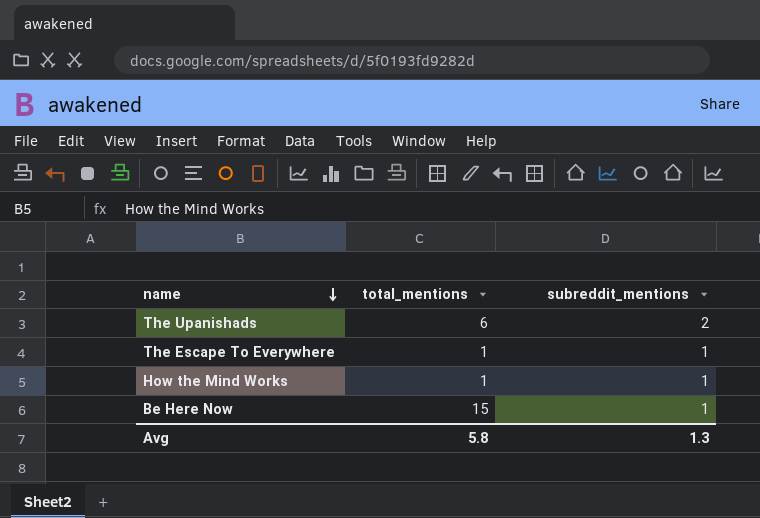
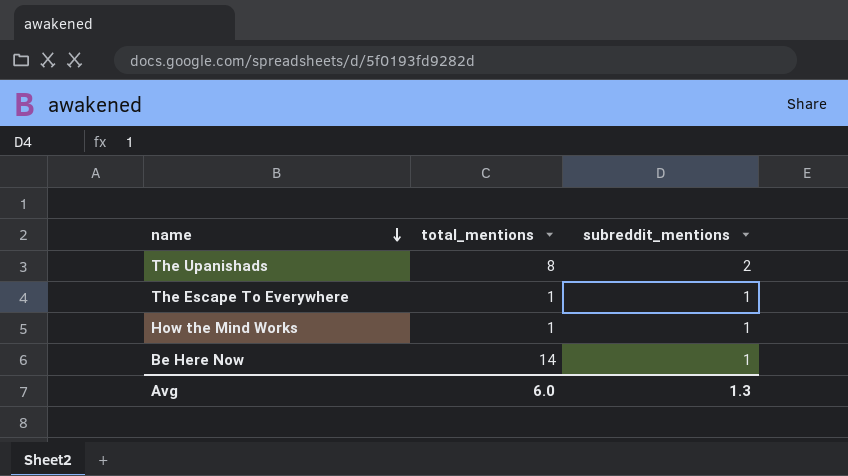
The Upanishads | total_mentions: 6 -> 8
Be Here Now | total_mentions: 15 -> 14
Avg | total_mentions: 5.8 -> 6.0

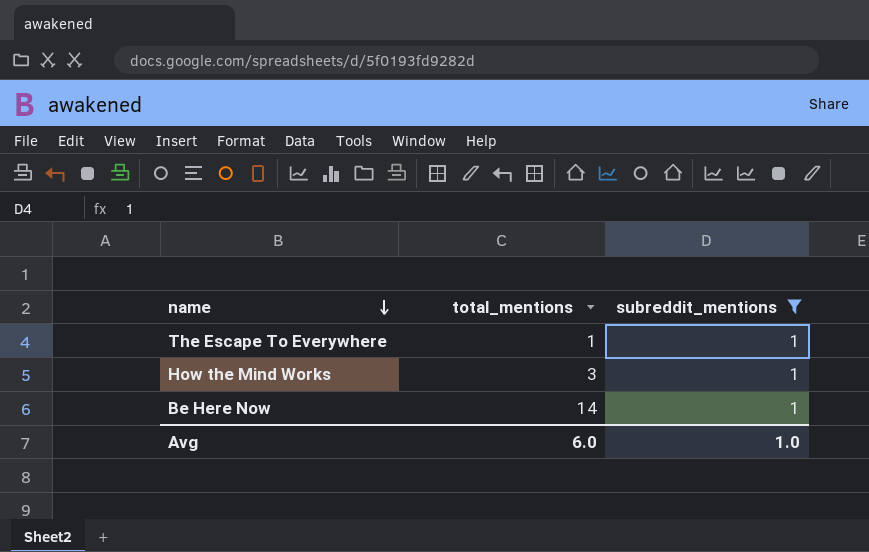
filter: none -> subreddit_mentions = 1
How the Mind Works | total_mentions: 1 -> 3
Avg | subreddit_mentions: 1.3 -> 1.0

